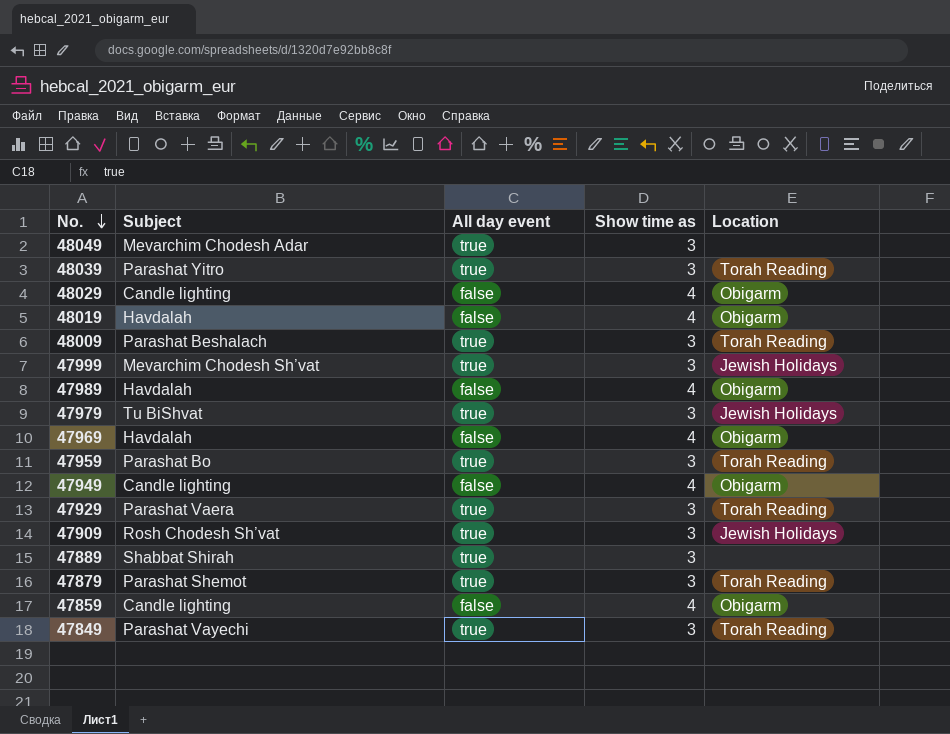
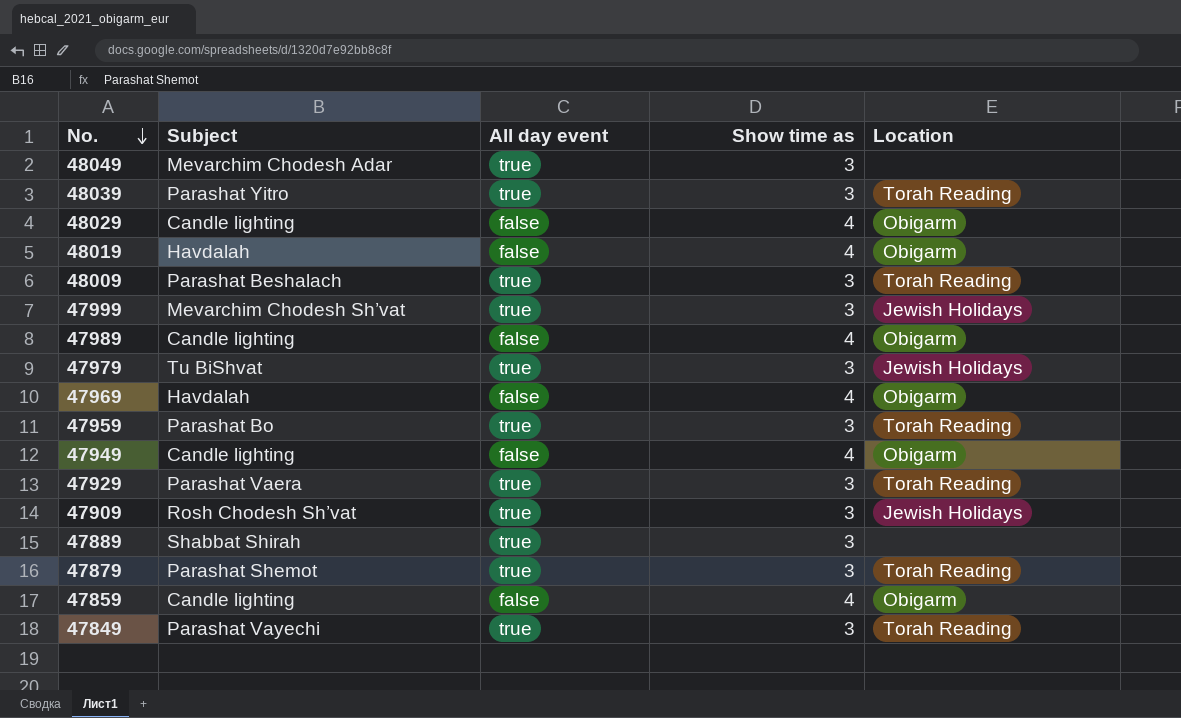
47989 | Subject: Havdalah -> Candle lighting

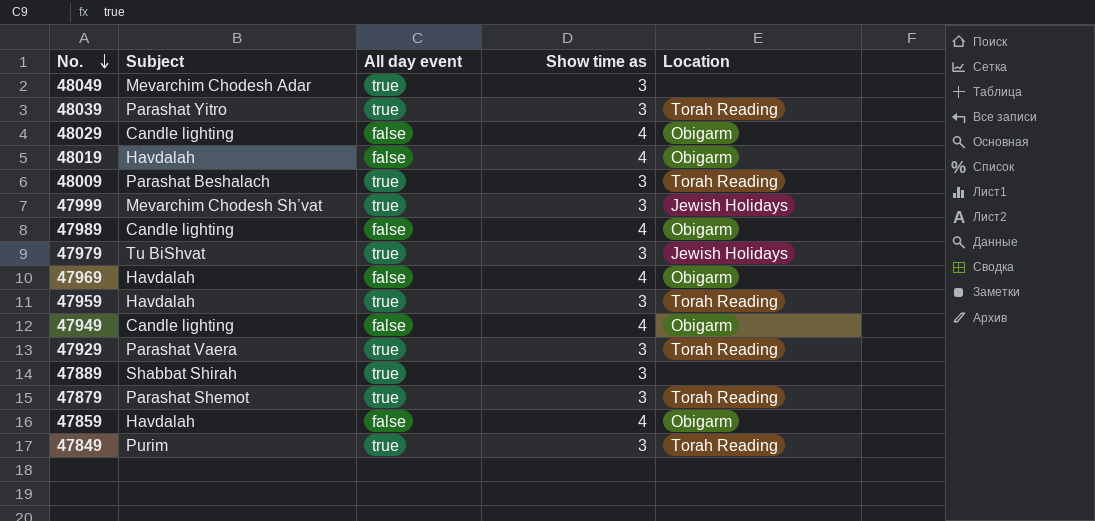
row 47909: Rosh Chodesh Sh’vat | true | 3 | Jewish Holidays -> none
47959 | Subject: Parashat Bo -> Havdalah
47859 | Subject: Candle lighting -> Havdalah
47849 | Subject: Parashat Vayechi -> Purim

